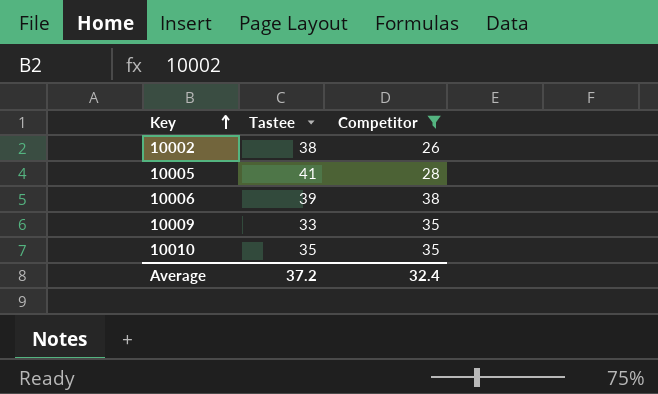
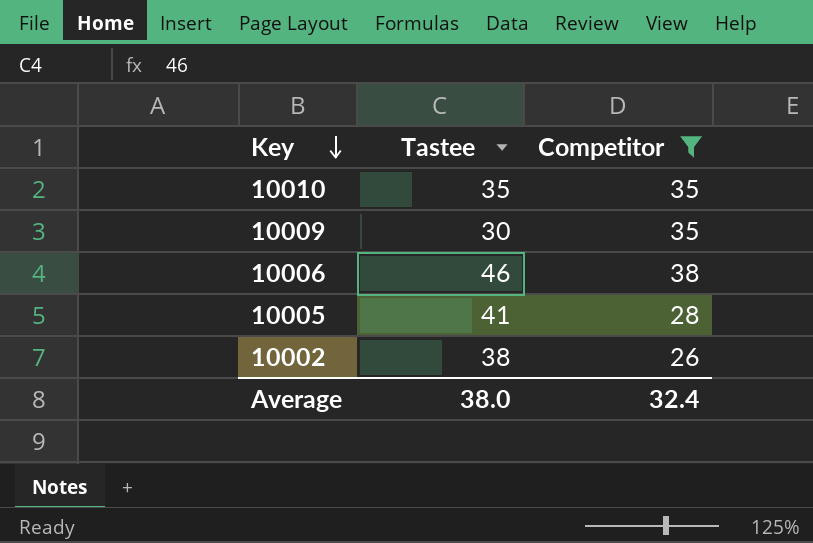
row order: Key ascending -> Key descending
10009 | Tastee: 33 -> 30
10006 | Tastee: 39 -> 46
Average | Tastee: 37.2 -> 38.0

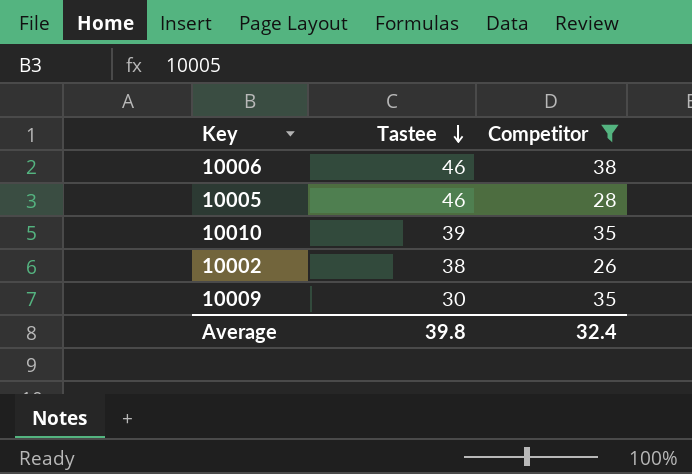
row order: Key descending -> Tastee descending
10005 | Tastee: 41 -> 46
10010 | Tastee: 35 -> 39
Average | Tastee: 38.0 -> 39.8

